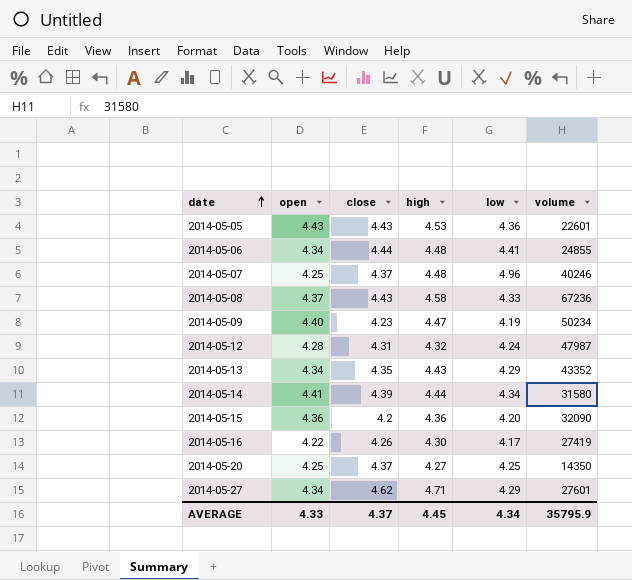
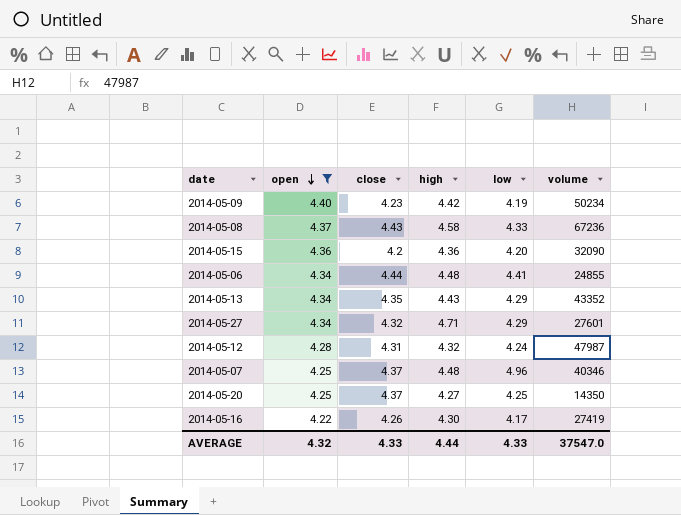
filter: none -> open <= 4.40
row order: date ascending -> open descending
2014-05-09 | high: 4.47 -> 4.42
2014-05-27 | close: 4.62 -> 4.32
2014-05-07 | volume: 40246 -> 40346
AVERAGE | open: 4.33 -> 4.32
AVERAGE | close: 4.37 -> 4.33
AVERAGE | high: 4.45 -> 4.44
AVERAGE | low: 4.34 -> 4.33
AVERAGE | volume: 35795.9 -> 37547.0

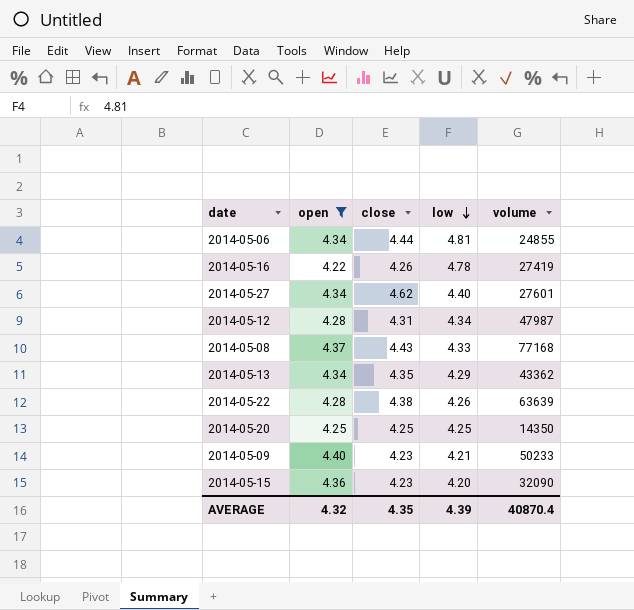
row order: open descending -> low descending
column high | position: 4 -> none
row 2014-05-07: 4.25 | 4.37 | 4.48 | 4.96 | 40346 -> none
2014-05-06 | low: 4.41 -> 4.81
2014-05-16 | low: 4.17 -> 4.78
2014-05-27 | close: 4.32 -> 4.62
2014-05-27 | low: 4.29 -> 4.40
2014-05-12 | low: 4.24 -> 4.34
2014-05-08 | volume: 67236 -> 77168
2014-05-13 | volume: 43352 -> 43362
row 2014-05-22: none -> 4.28 | 4.38 | 4.26 | 63639
2014-05-20 | close: 4.37 -> 4.25
2014-05-09 | low: 4.19 -> 4.21
2014-05-09 | volume: 50234 -> 50233
2014-05-15 | close: 4.2 -> 4.23
AVERAGE | close: 4.33 -> 4.35
AVERAGE | low: 4.33 -> 4.39
AVERAGE | volume: 37547.0 -> 40870.4

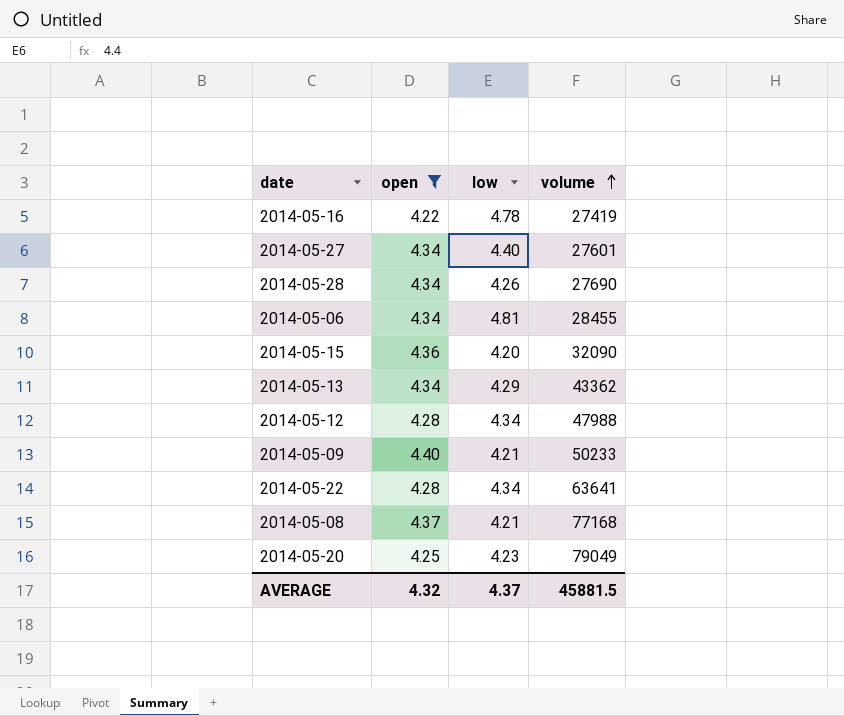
row order: low descending -> volume ascending
column close | position: 3 -> none
row 2014-05-28: none -> 4.34 | 4.26 | 27690
2014-05-06 | volume: 24855 -> 28455
2014-05-12 | volume: 47987 -> 47988
2014-05-22 | low: 4.26 -> 4.34
2014-05-22 | volume: 63639 -> 63641
2014-05-08 | low: 4.33 -> 4.21
2014-05-20 | low: 4.25 -> 4.23
2014-05-20 | volume: 14350 -> 79049
AVERAGE | low: 4.39 -> 4.37
AVERAGE | volume: 40870.4 -> 45881.5

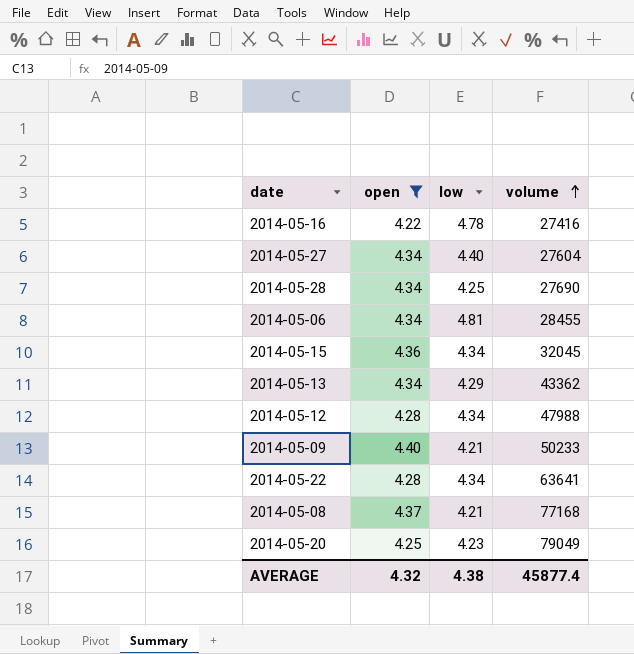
2014-05-16 | volume: 27419 -> 27416
2014-05-27 | volume: 27601 -> 27604
2014-05-28 | low: 4.26 -> 4.25
2014-05-15 | low: 4.20 -> 4.34
2014-05-15 | volume: 32090 -> 32045
AVERAGE | low: 4.37 -> 4.38
AVERAGE | volume: 45881.5 -> 45877.4

